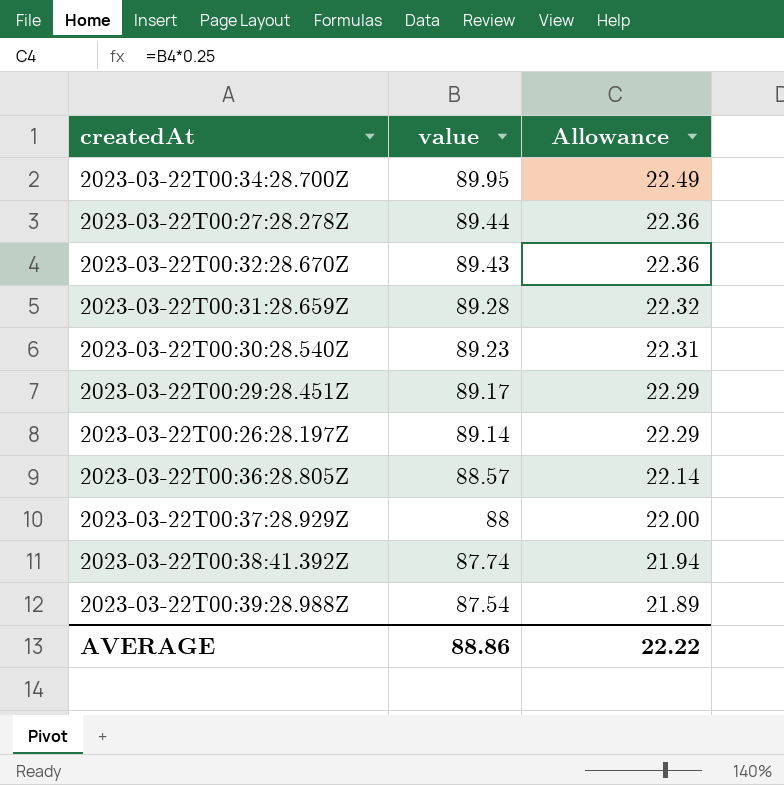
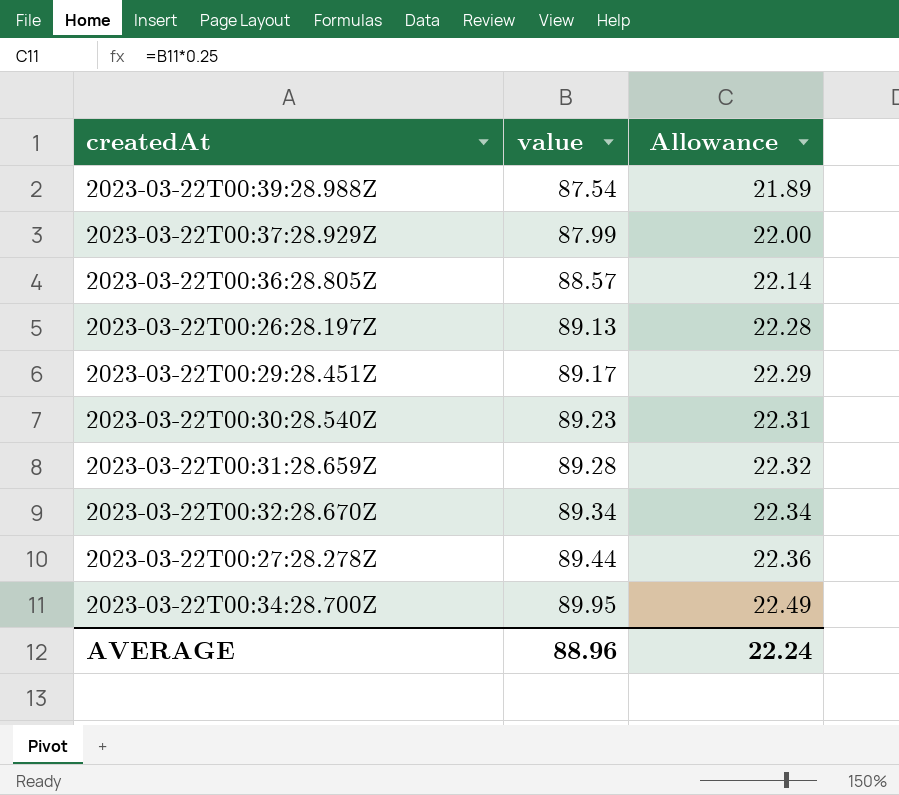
row order: value descending -> value ascending
row 2023-03-22T00:38:41.392Z: 87.74 | 21.94 -> none
2023-03-22T00:37:28.929Z | value: 88 -> 87.99
2023-03-22T00:26:28.197Z | value: 89.14 -> 89.13
2023-03-22T00:26:28.197Z | Allowance: 22.29 -> 22.28
2023-03-22T00:32:28.670Z | value: 89.43 -> 89.34
2023-03-22T00:32:28.670Z | Allowance: 22.36 -> 22.34
AVERAGE | value: 88.86 -> 88.96
AVERAGE | Allowance: 22.22 -> 22.24

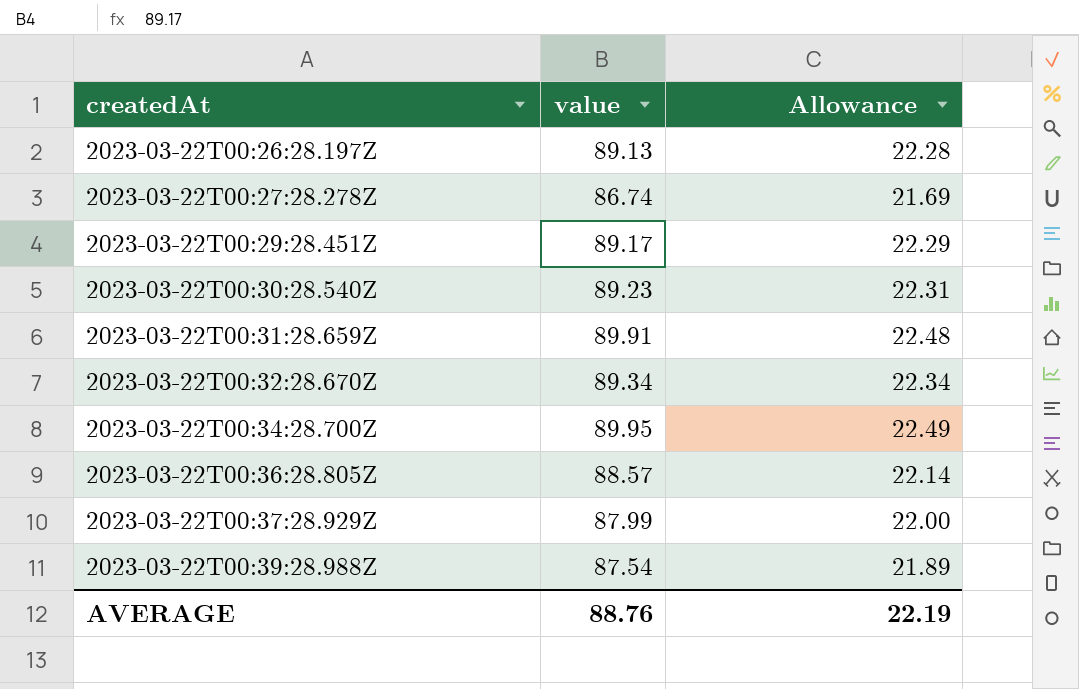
row order: value ascending -> createdAt ascending
2023-03-22T00:27:28.278Z | value: 89.44 -> 86.74
2023-03-22T00:27:28.278Z | Allowance: 22.36 -> 21.69
2023-03-22T00:31:28.659Z | value: 89.28 -> 89.91
2023-03-22T00:31:28.659Z | Allowance: 22.32 -> 22.48
AVERAGE | value: 88.96 -> 88.76
AVERAGE | Allowance: 22.24 -> 22.19

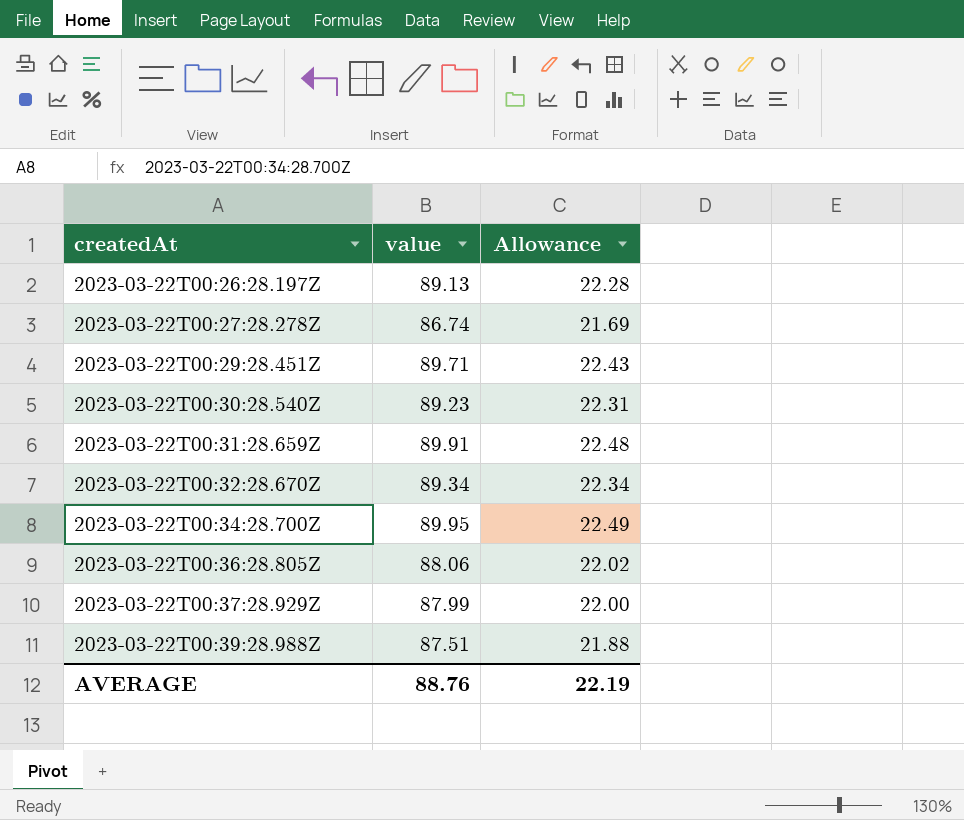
2023-03-22T00:29:28.451Z | value: 89.17 -> 89.71
2023-03-22T00:29:28.451Z | Allowance: 22.29 -> 22.43
2023-03-22T00:36:28.805Z | value: 88.57 -> 88.06
2023-03-22T00:36:28.805Z | Allowance: 22.14 -> 22.02
2023-03-22T00:39:28.988Z | value: 87.54 -> 87.51
2023-03-22T00:39:28.988Z | Allowance: 21.89 -> 21.88

